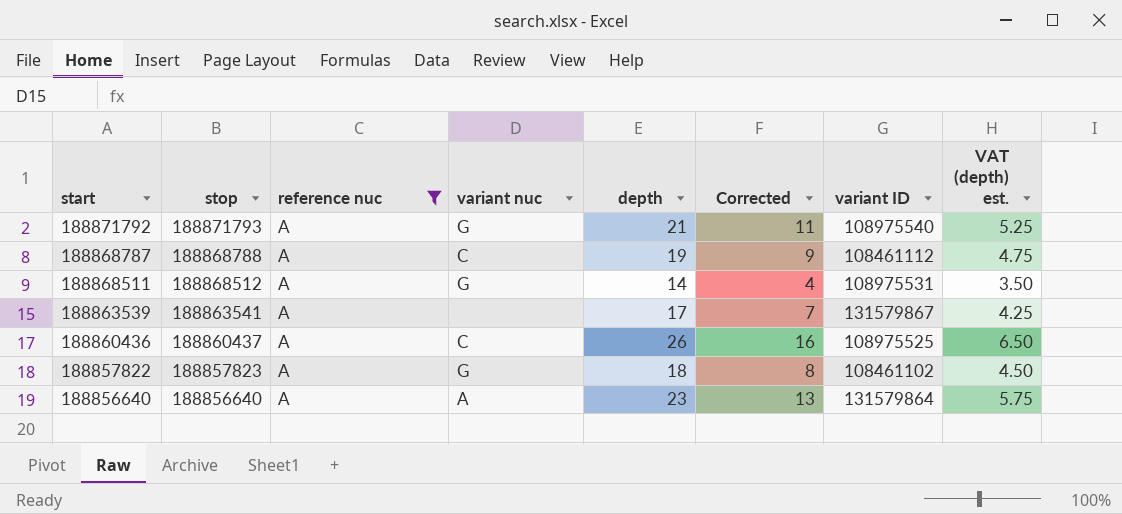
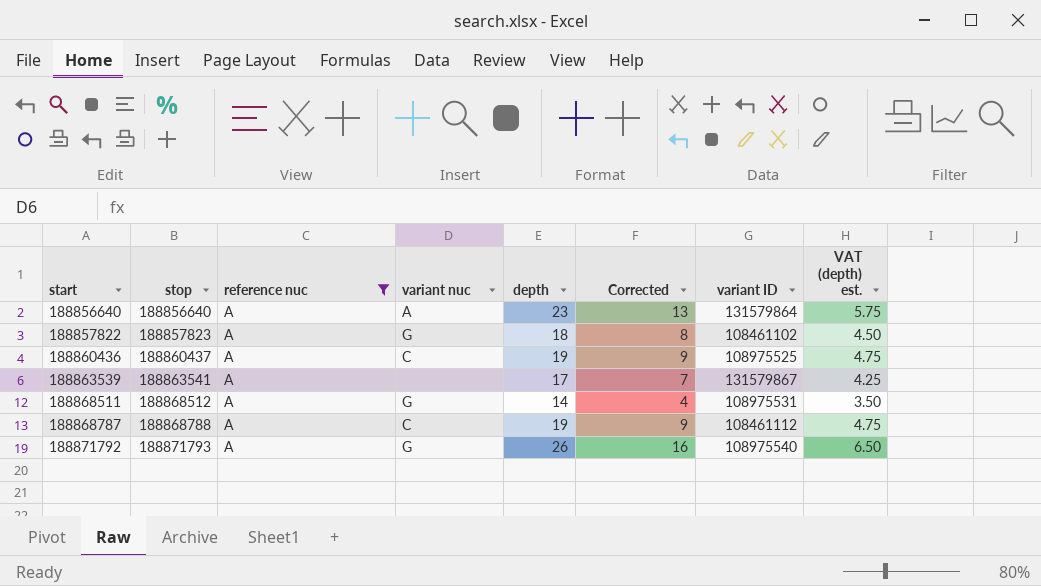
row order: start descending -> start ascending
188860436 | depth: 26 -> 19
188860436 | Corrected: 16 -> 9
188860436 | VAT (depth) est.: 6.50 -> 4.75
188871792 | depth: 21 -> 26
188871792 | Corrected: 11 -> 16
188871792 | VAT (depth) est.: 5.25 -> 6.50

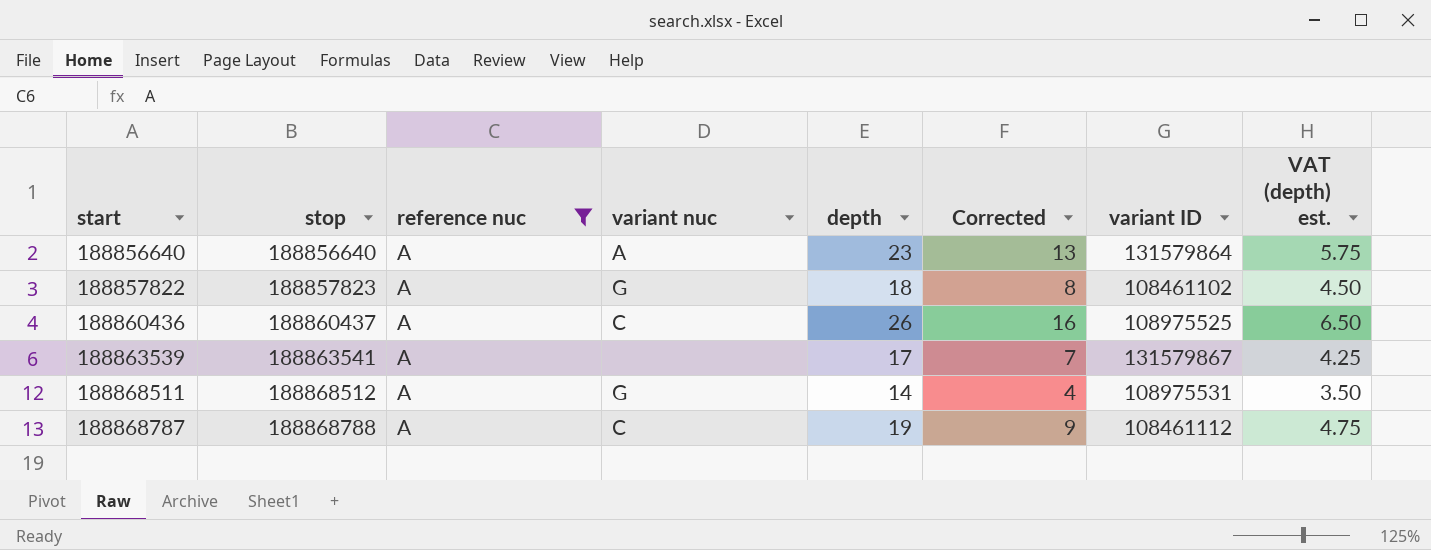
row 188871792: 188871793 | A | G | 26 | 16 | 108975540 | 6.50 -> none
188860436 | depth: 19 -> 26
188860436 | Corrected: 9 -> 16
188860436 | VAT (depth) est.: 4.75 -> 6.50

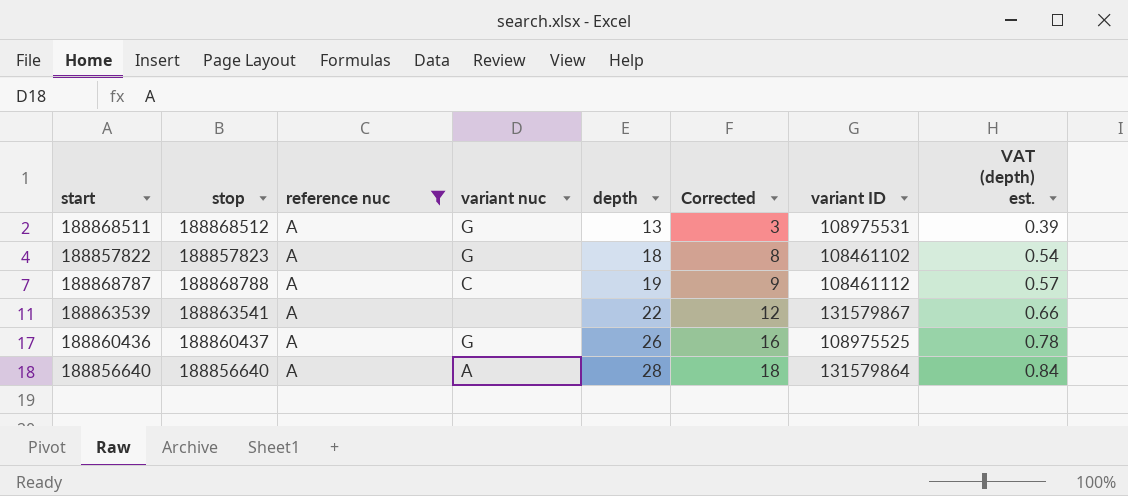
row order: start ascending -> depth ascending
column VAT (depth) est. | formula: [depth] * 0.25 -> [depth] * 0.03
188868511 | depth: 14 -> 13
188868511 | Corrected: 4 -> 3
188863539 | depth: 17 -> 22
188863539 | Corrected: 7 -> 12
188860436 | variant nuc: C -> G
188856640 | depth: 23 -> 28
188856640 | Corrected: 13 -> 18

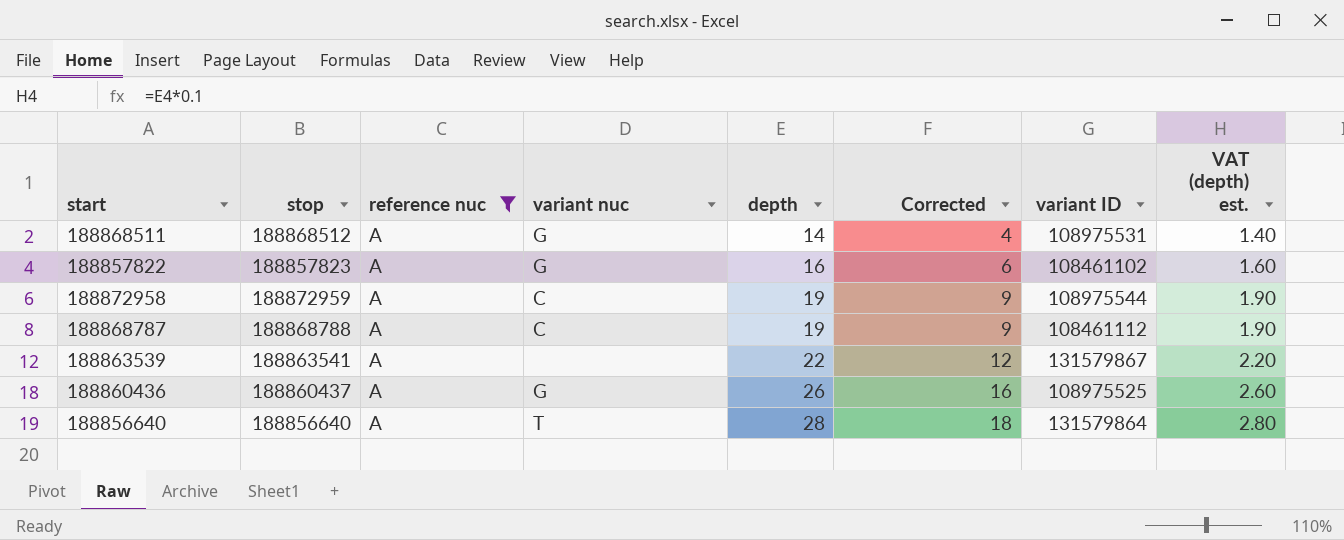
column VAT (depth) est. | formula: [depth] * 0.03 -> [depth] * 0.1
188868511 | depth: 13 -> 14
188868511 | Corrected: 3 -> 4
188857822 | depth: 18 -> 16
188857822 | Corrected: 8 -> 6
row 188872958: none -> 188872959 | A | C | 19 | 9 | 108975544 | 1.90
188856640 | variant nuc: A -> T

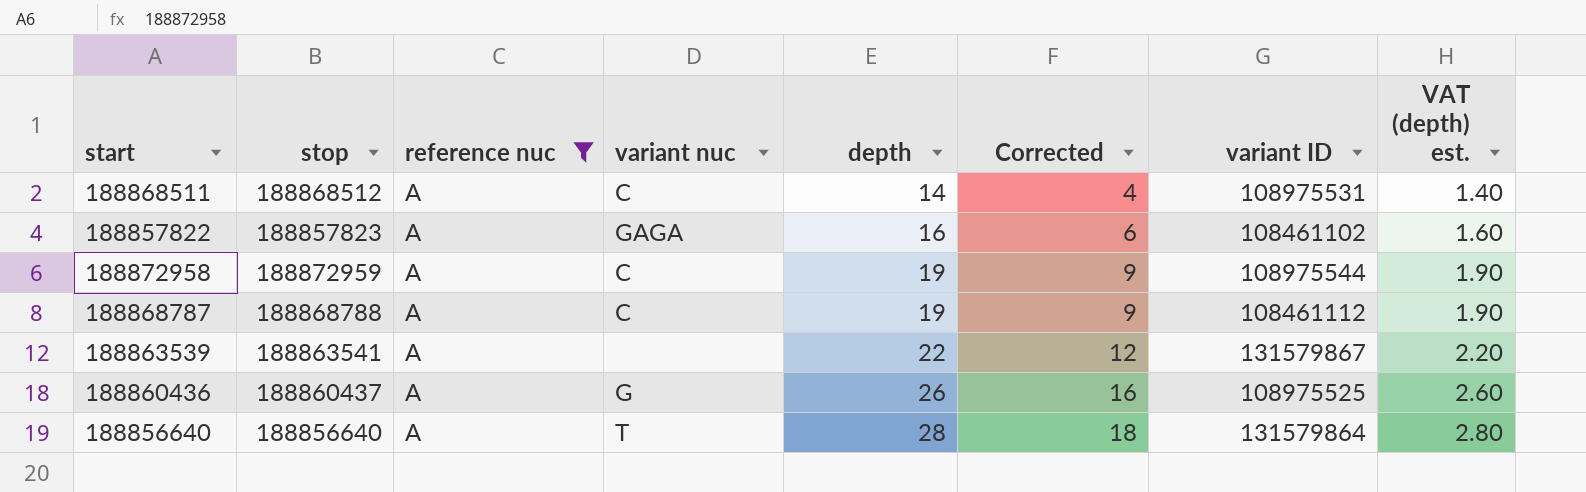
188868511 | variant nuc: G -> C
188857822 | variant nuc: G -> GAGA

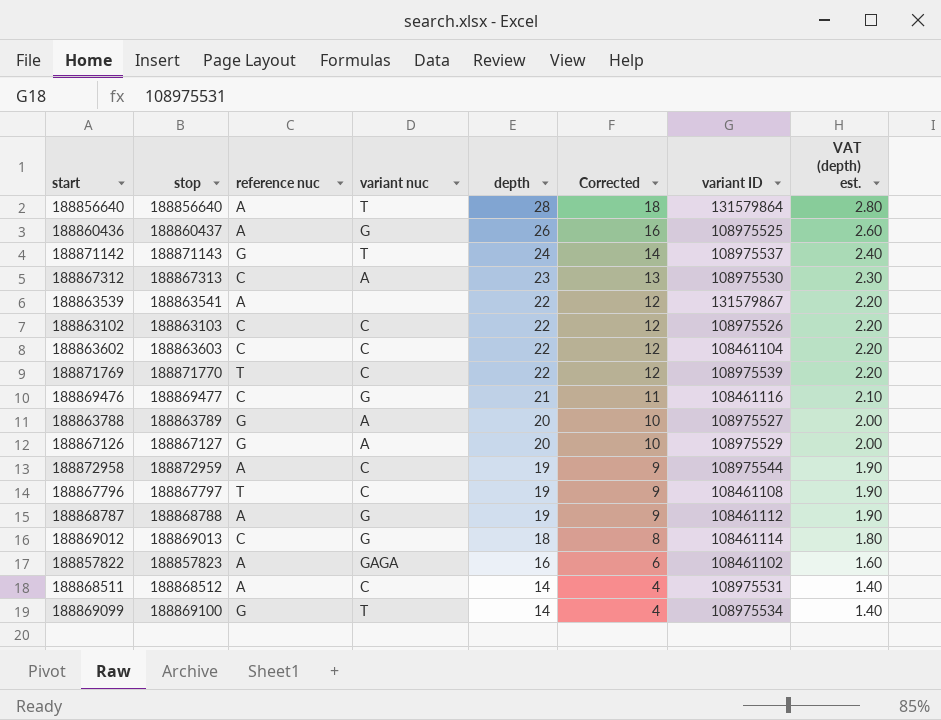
filter: reference nuc = A -> none
row order: depth ascending -> depth descending
188868787 | variant nuc: C -> G

